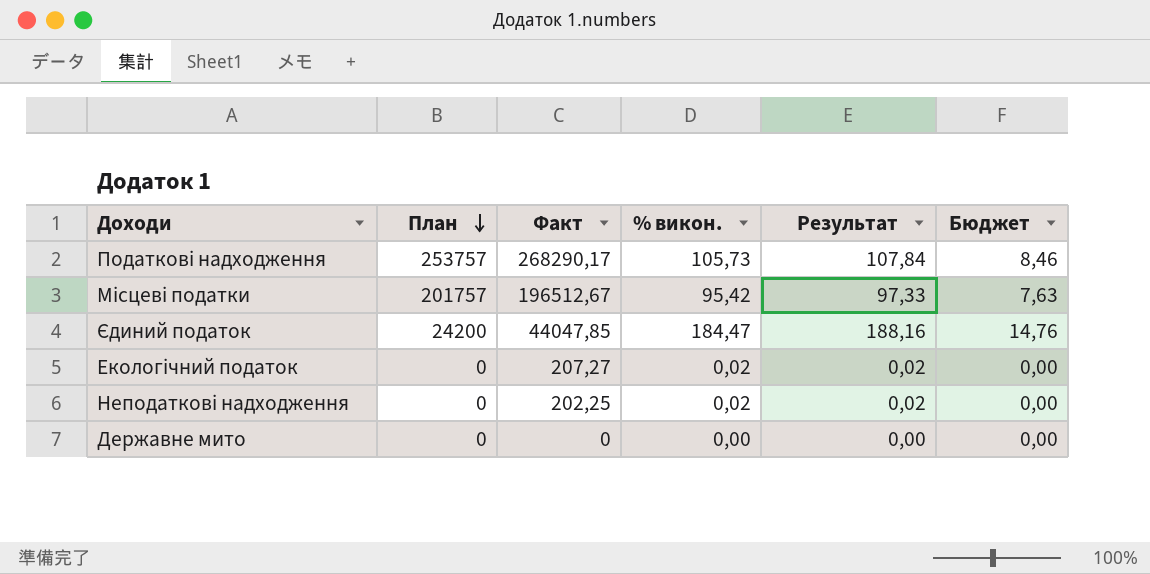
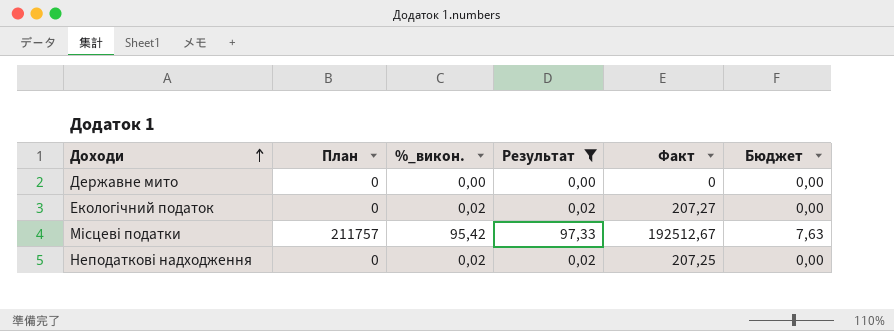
filter: none -> Результат <= 97,33
row order: План descending -> Доходи ascending
column name: % викон. -> %_викон.
column Факт | position: 3 -> 5
Місцеві податки | План: 201757 -> 211757
Місцеві податки | Факт: 196512,67 -> 192512,67
Неподаткові надходження | Факт: 202,25 -> 207,25

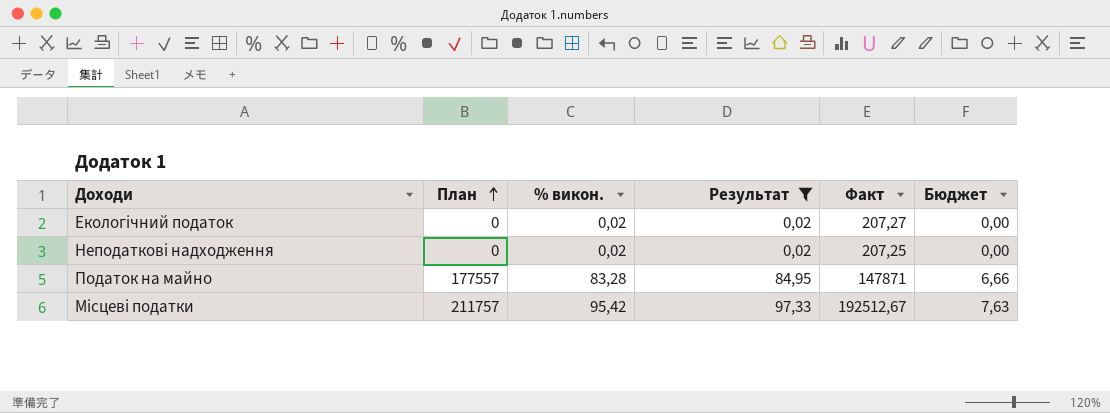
row order: Доходи ascending -> План ascending
column name: %_викон. -> % викон.
row Державне мито: 0 | 0,00 | 0,00 | 0 | 0,00 -> none
row Податок на майно: none -> 177557 | 83,28 | 84,95 | 147871 | 6,66

